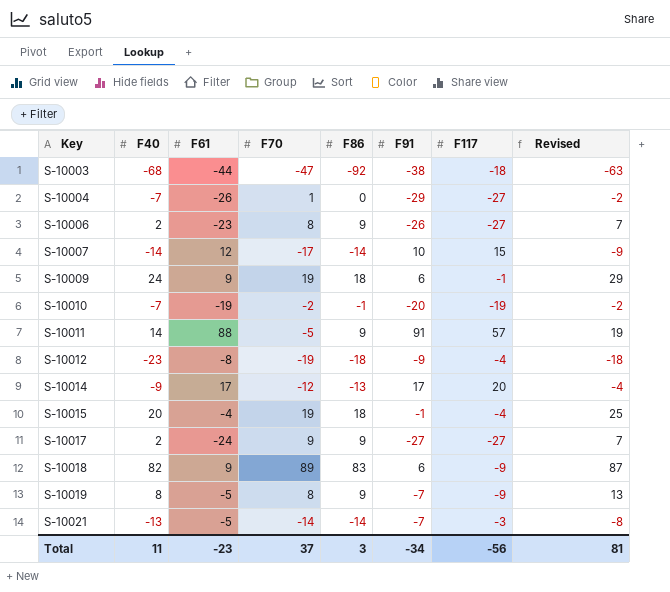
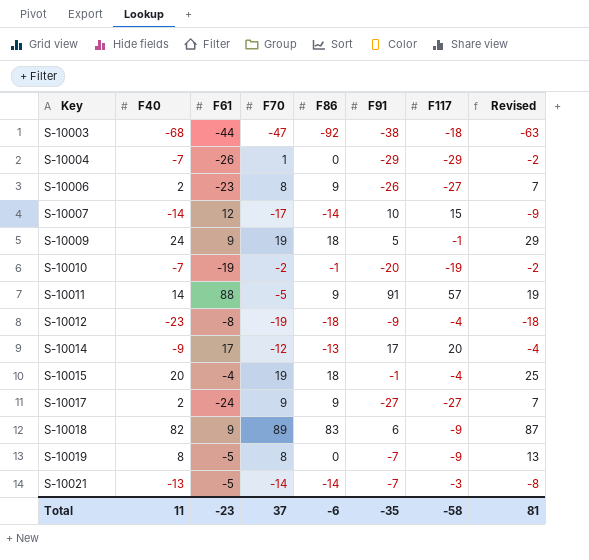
S-10004 | F117: -27 -> -29
S-10009 | F91: 6 -> 5
S-10019 | F86: 9 -> 0
Total | F86: 3 -> -6
Total | F91: -34 -> -35
Total | F117: -56 -> -58

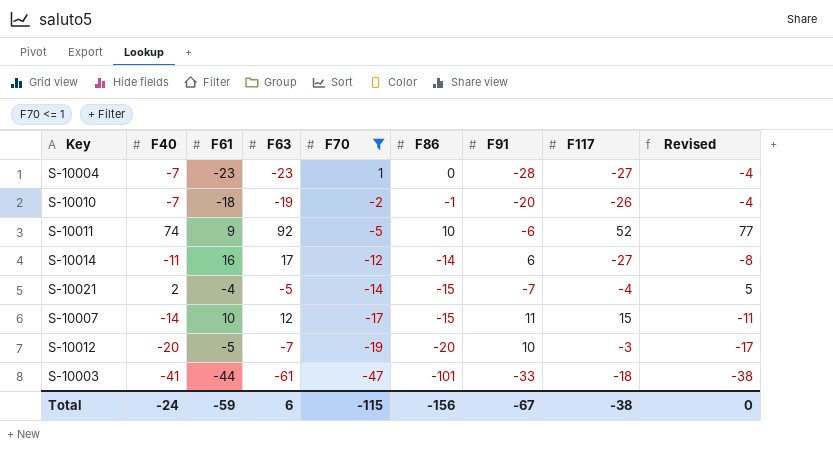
filter: none -> F70 <= 1
row order: Key ascending -> F70 descending
column F63 | position: none -> 4
column Revised | formula: [F40] + 5 -> [F40] + 3
S-10004 | F61: -26 -> -23
S-10004 | F91: -29 -> -28
S-10004 | F117: -29 -> -27
S-10010 | F61: -19 -> -18
S-10010 | F117: -19 -> -26
S-10011 | F40: 14 -> 74
S-10011 | F61: 88 -> 9
S-10011 | F86: 9 -> 10
S-10011 | F91: 91 -> -6
S-10011 | F117: 57 -> 52
S-10014 | F40: -9 -> -11
S-10014 | F61: 17 -> 16
S-10014 | F86: -13 -> -14
S-10014 | F91: 17 -> 6
S-10014 | F117: 20 -> -27
S-10021 | F40: -13 -> 2
S-10021 | F61: -5 -> -4
S-10021 | F86: -14 -> -15
S-10021 | F117: -3 -> -4
S-10007 | F61: 12 -> 10
S-10007 | F86: -14 -> -15
S-10007 | F91: 10 -> 11
S-10012 | F40: -23 -> -20
S-10012 | F61: -8 -> -5
S-10012 | F86: -18 -> -20
S-10012 | F91: -9 -> 10
S-10012 | F117: -4 -> -3
S-10003 | F40: -68 -> -41
S-10003 | F86: -92 -> -101
S-10003 | F91: -38 -> -33
Total | F40: 11 -> -24
Total | F61: -23 -> -59
Total | F70: 37 -> -115
Total | F86: -6 -> -156
Total | F91: -35 -> -67
Total | F117: -58 -> -38
Total | Revised: 81 -> 0

